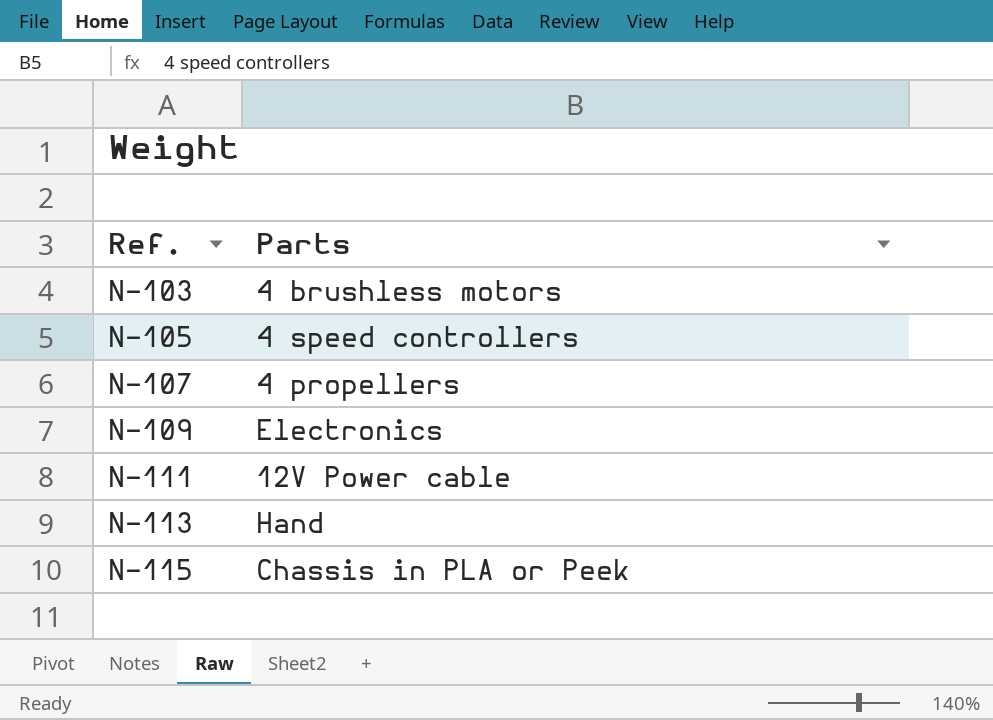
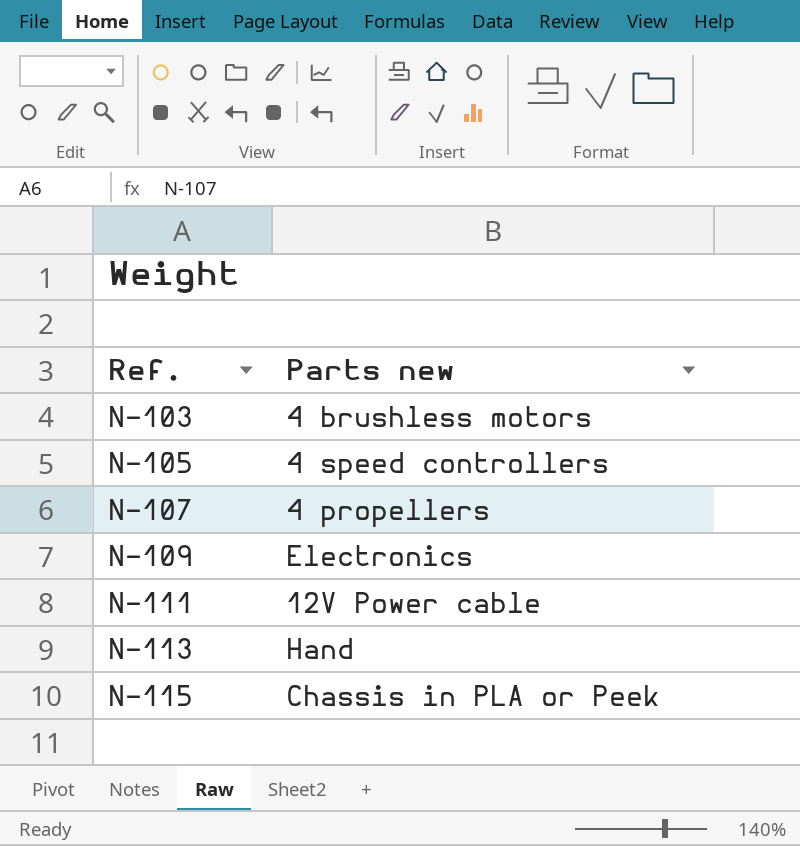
column name: Parts -> Parts new

